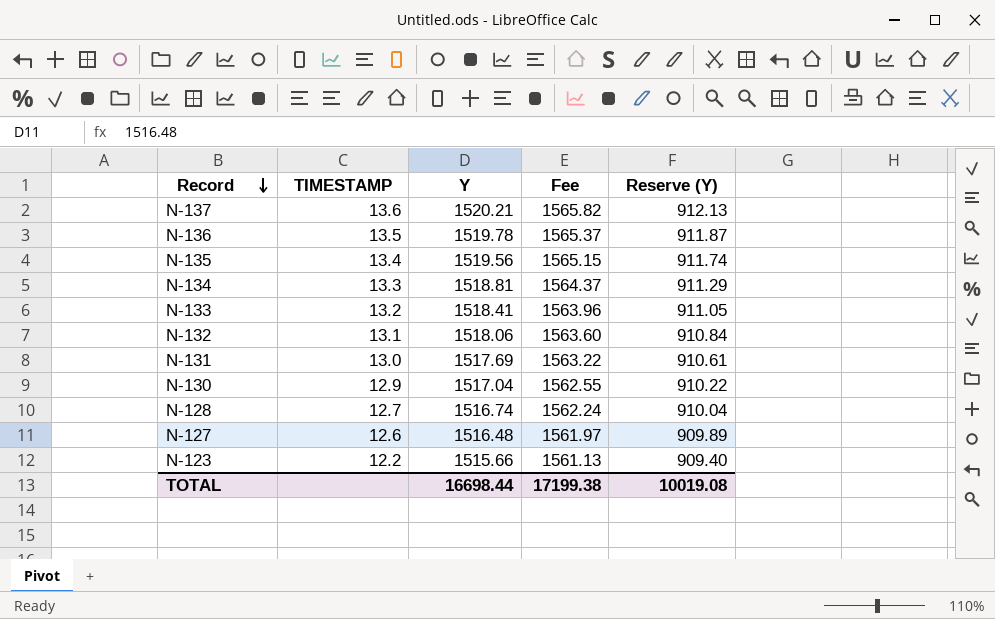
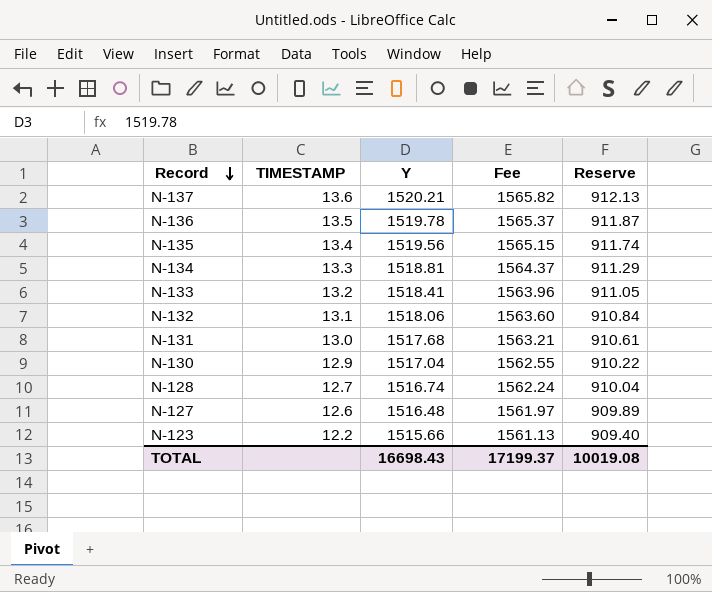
column name: Reserve (Y) -> Reserve
N-131 | Y: 1517.69 -> 1517.68
N-131 | Fee: 1563.22 -> 1563.21
TOTAL | Y: 16698.44 -> 16698.43
TOTAL | Fee: 17199.38 -> 17199.37

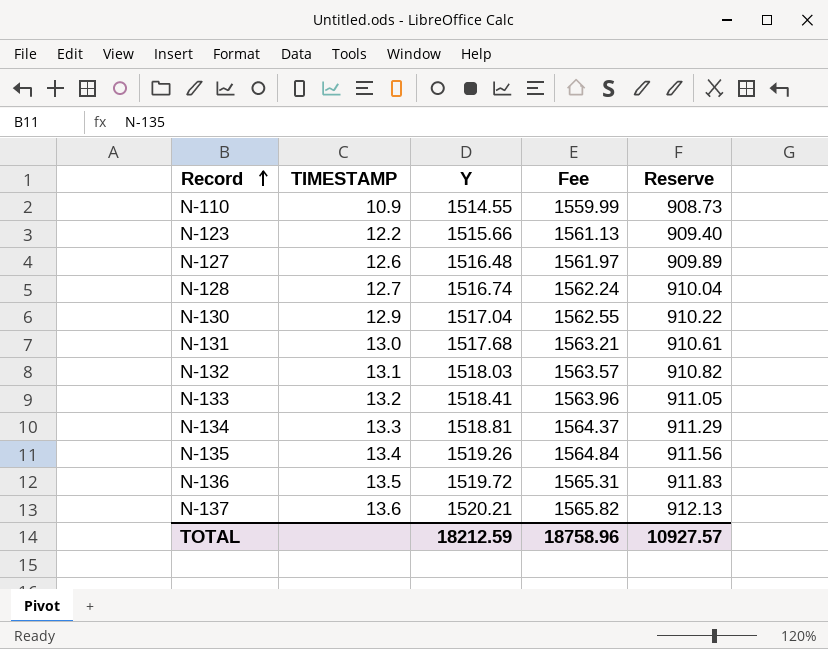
row order: Record descending -> Record ascending
row N-110: none -> 10.9 | 1514.55 | 1559.99 | 908.73
N-132 | Y: 1518.06 -> 1518.03
N-132 | Fee: 1563.60 -> 1563.57
N-132 | Reserve: 910.84 -> 910.82
N-135 | Y: 1519.56 -> 1519.26
N-135 | Fee: 1565.15 -> 1564.84
N-135 | Reserve: 911.74 -> 911.56
N-136 | Y: 1519.78 -> 1519.72
N-136 | Fee: 1565.37 -> 1565.31
N-136 | Reserve: 911.87 -> 911.83
TOTAL | Y: 16698.43 -> 18212.59
TOTAL | Fee: 17199.37 -> 18758.96
TOTAL | Reserve: 10019.08 -> 10927.57

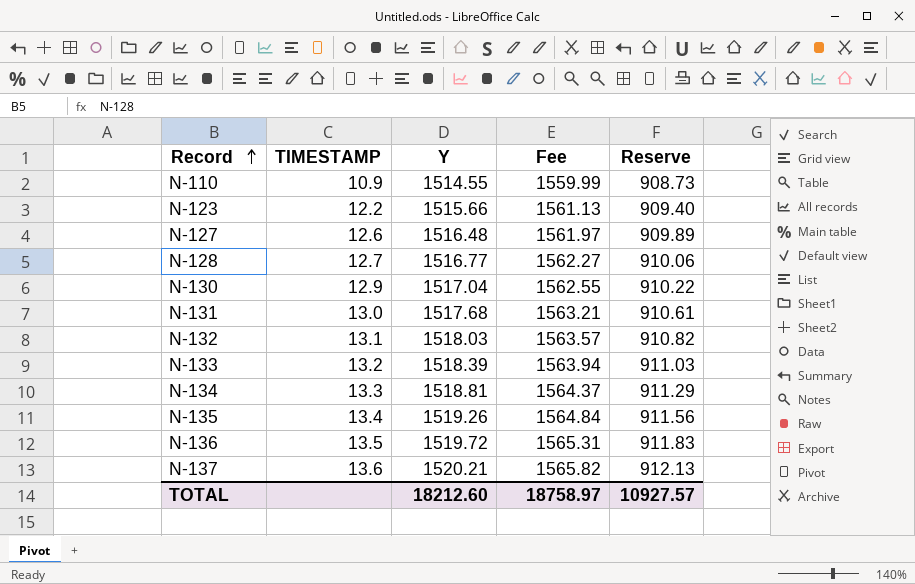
N-128 | Y: 1516.74 -> 1516.77
N-128 | Fee: 1562.24 -> 1562.27
N-128 | Reserve: 910.04 -> 910.06
N-133 | Y: 1518.41 -> 1518.39
N-133 | Fee: 1563.96 -> 1563.94
N-133 | Reserve: 911.05 -> 911.03
TOTAL | Y: 18212.59 -> 18212.60
TOTAL | Fee: 18758.96 -> 18758.97

